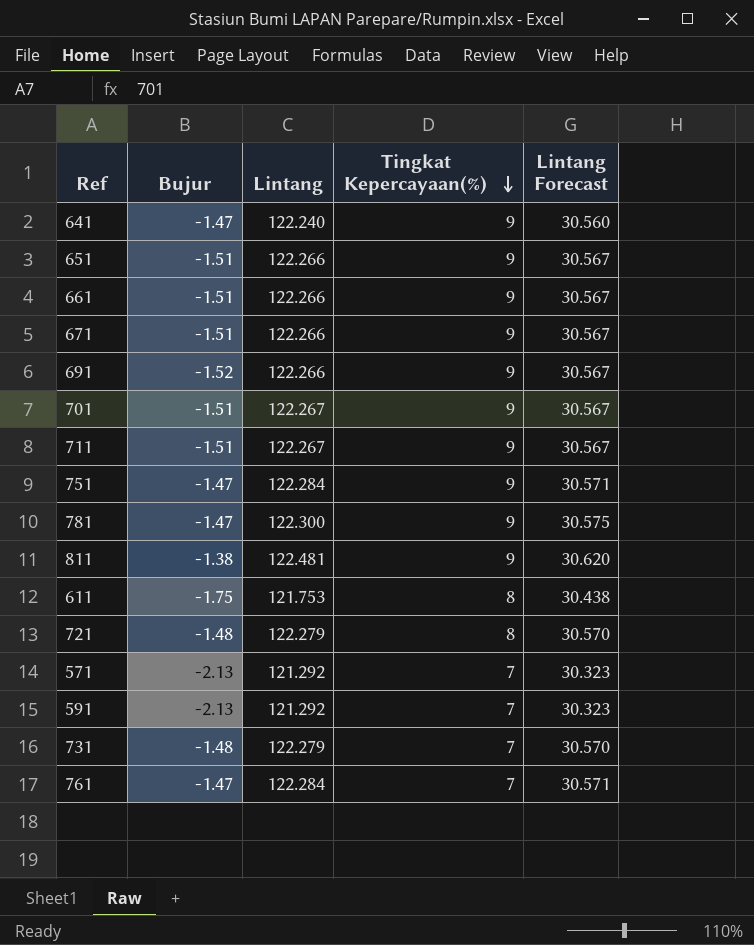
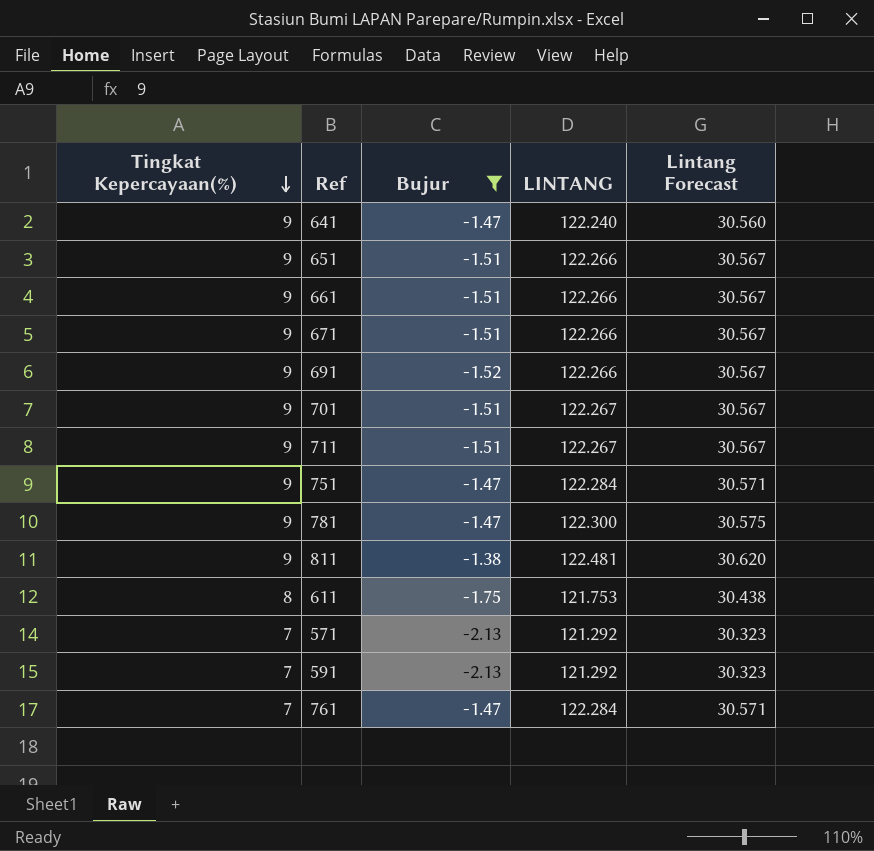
filter: none -> Bujur != -1.48
column Tingkat Kepercayaan(%) | position: 4 -> 1
column name: Lintang -> LINTANG

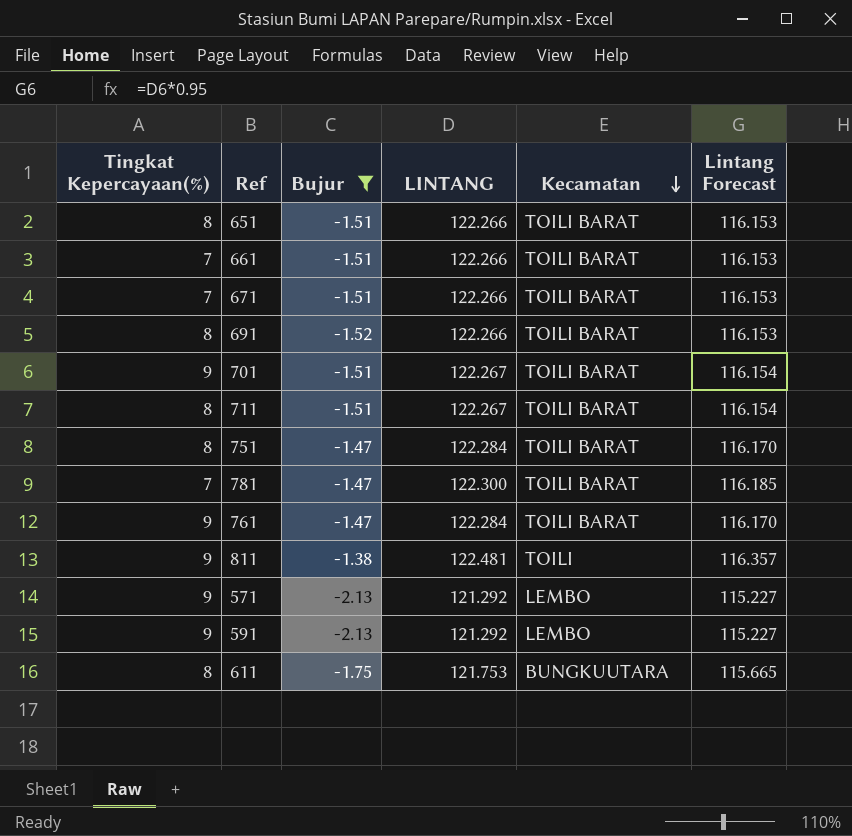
row order: Tingkat Kepercayaan(%) descending -> Kecamatan descending
column Kecamatan | position: none -> 5
column Lintang Forecast | formula: [LINTANG] * 0.25 -> [LINTANG] * 0.95
row 641: 9 | -1.47 | 122.240 | 30.560 -> none
651 | Tingkat Kepercayaan(%): 9 -> 8
661 | Tingkat Kepercayaan(%): 9 -> 7
671 | Tingkat Kepercayaan(%): 9 -> 7
691 | Tingkat Kepercayaan(%): 9 -> 8
711 | Tingkat Kepercayaan(%): 9 -> 8
751 | Tingkat Kepercayaan(%): 9 -> 8
781 | Tingkat Kepercayaan(%): 9 -> 7
761 | Tingkat Kepercayaan(%): 7 -> 9
571 | Tingkat Kepercayaan(%): 7 -> 9
591 | Tingkat Kepercayaan(%): 7 -> 9

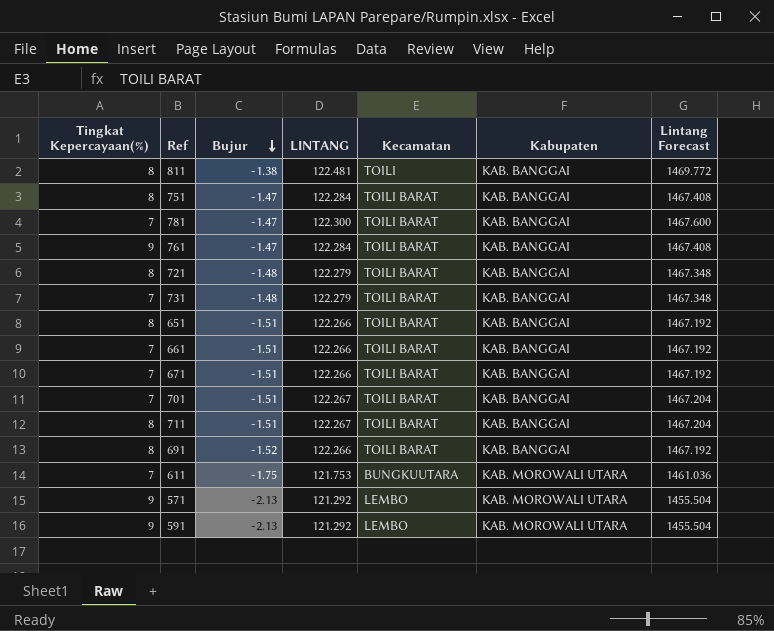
filter: Bujur != -1.48 -> none
row order: Kecamatan descending -> Bujur descending
column Kabupaten | position: none -> 6
column Lintang Forecast | formula: [LINTANG] * 0.95 -> [LINTANG] * 12
811 | Tingkat Kepercayaan(%): 9 -> 8
701 | Tingkat Kepercayaan(%): 9 -> 7
611 | Tingkat Kepercayaan(%): 8 -> 7

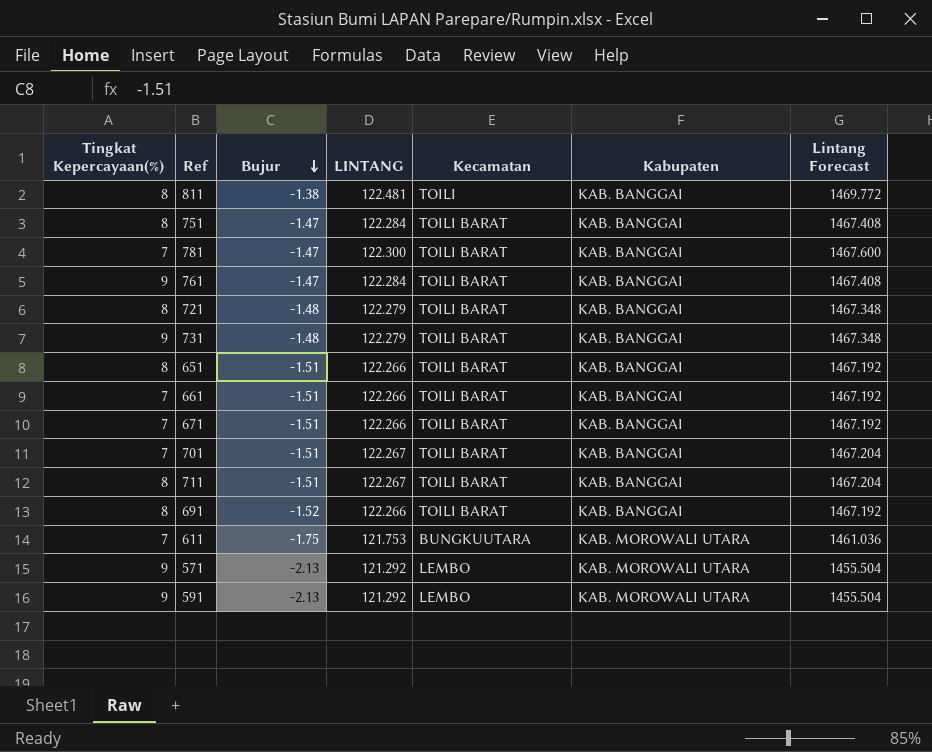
731 | Tingkat Kepercayaan(%): 7 -> 9

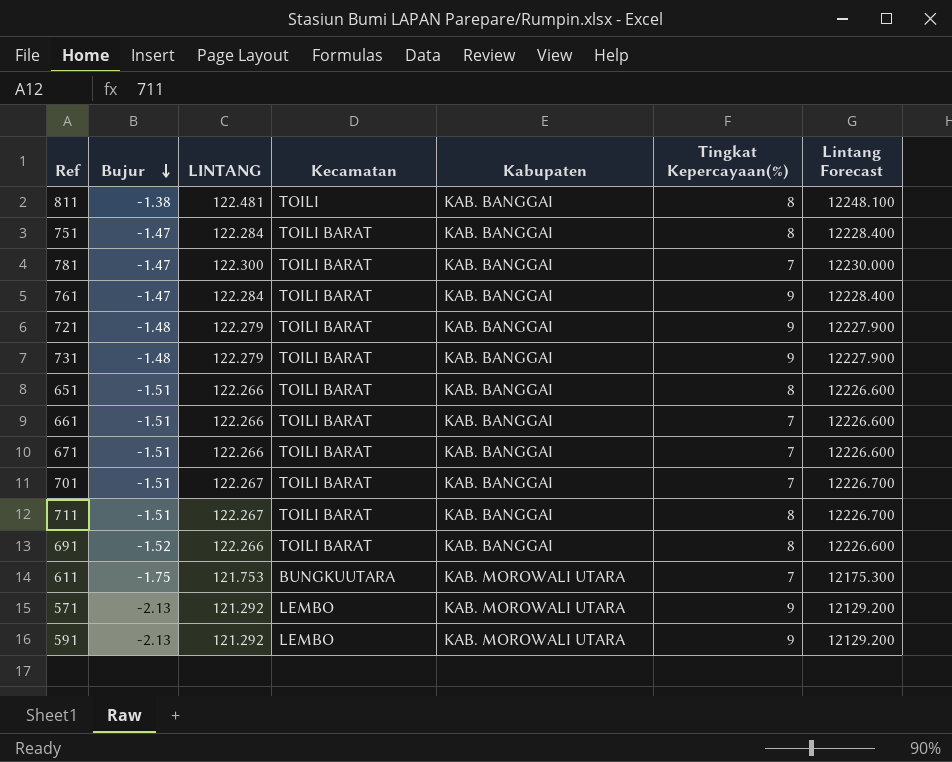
column Tingkat Kepercayaan(%) | position: 1 -> 6
column Lintang Forecast | formula: [LINTANG] * 12 -> [LINTANG] * 100
721 | Tingkat Kepercayaan(%): 8 -> 9

